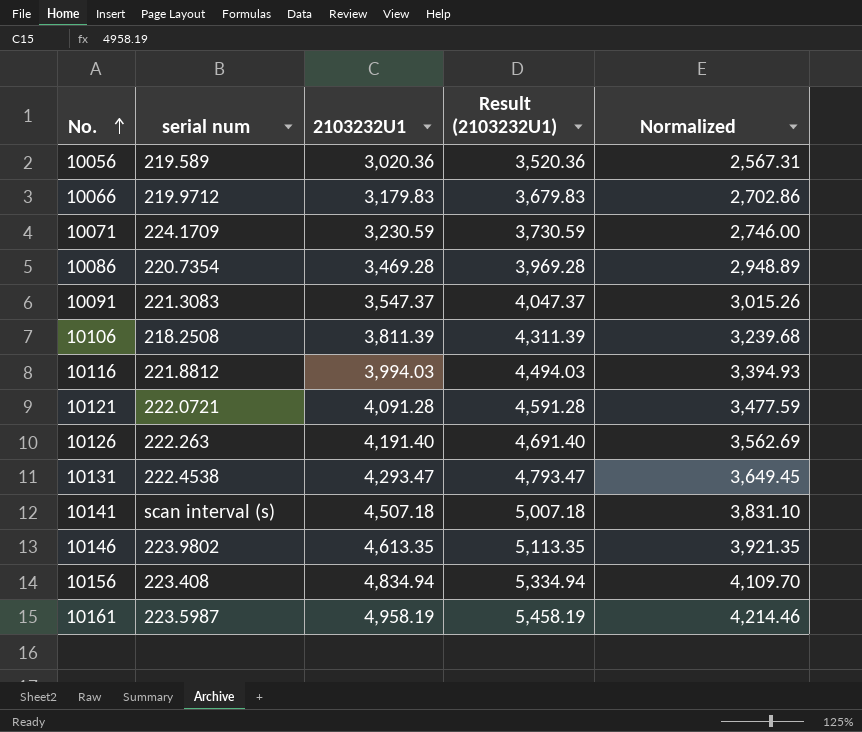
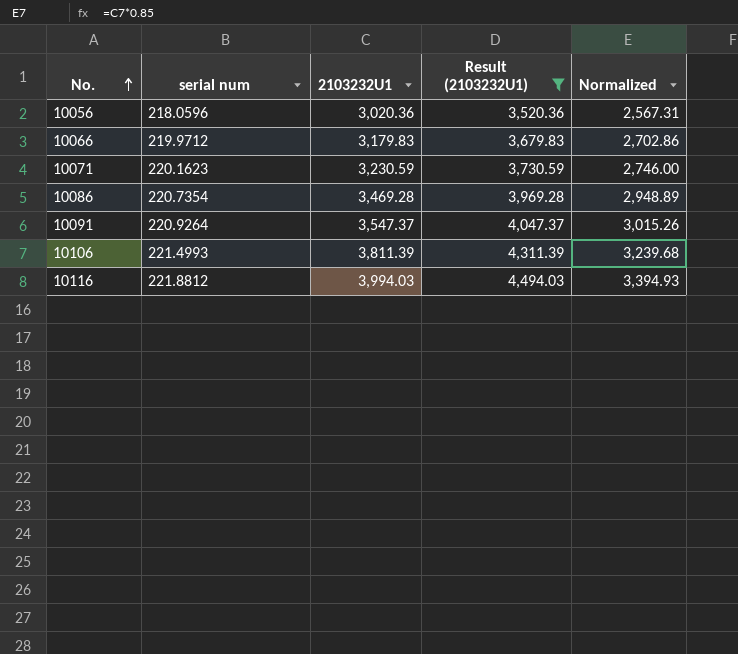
filter: none -> Result (2103232U1) <= 4,494.03
10056 | serial num: 219.589 -> 218.0596
10071 | serial num: 224.1709 -> 220.1623
10091 | serial num: 221.3083 -> 220.9264
10106 | serial num: 218.2508 -> 221.4993

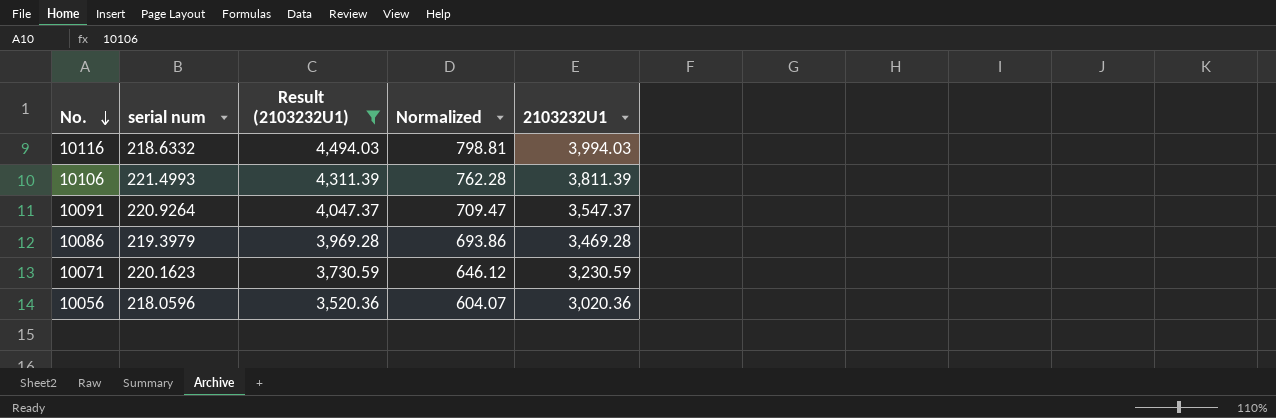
row order: No. ascending -> No. descending
column Normalized | formula: [2103232U1] * 0.85 -> [2103232U1] * 0.2
column 2103232U1 | position: 3 -> 5
row 10066: 219.9712 | 3,179.83 | 3,679.83 | 2,702.86 -> none
10116 | serial num: 221.8812 -> 218.6332
10086 | serial num: 220.7354 -> 219.3979

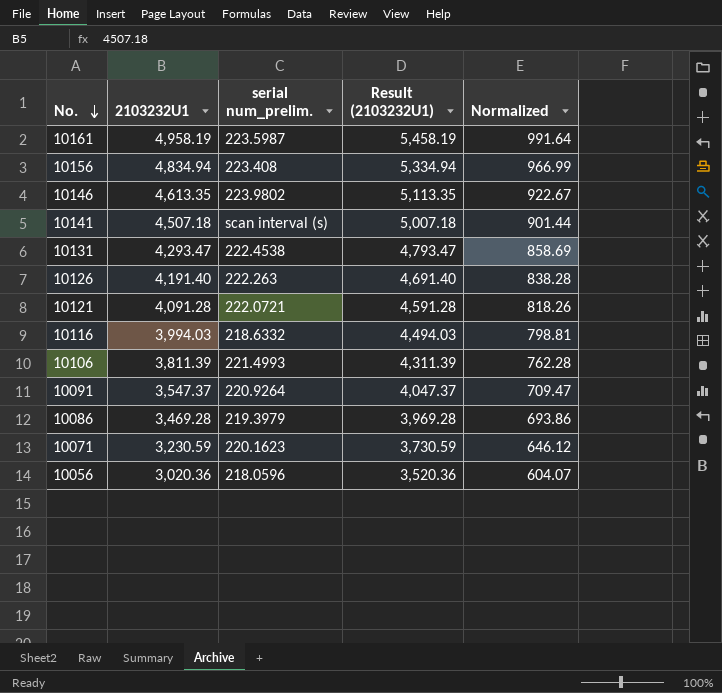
filter: Result (2103232U1) <= 4,494.03 -> none
column 2103232U1 | position: 5 -> 2
column name: serial num -> serial num_prelim.

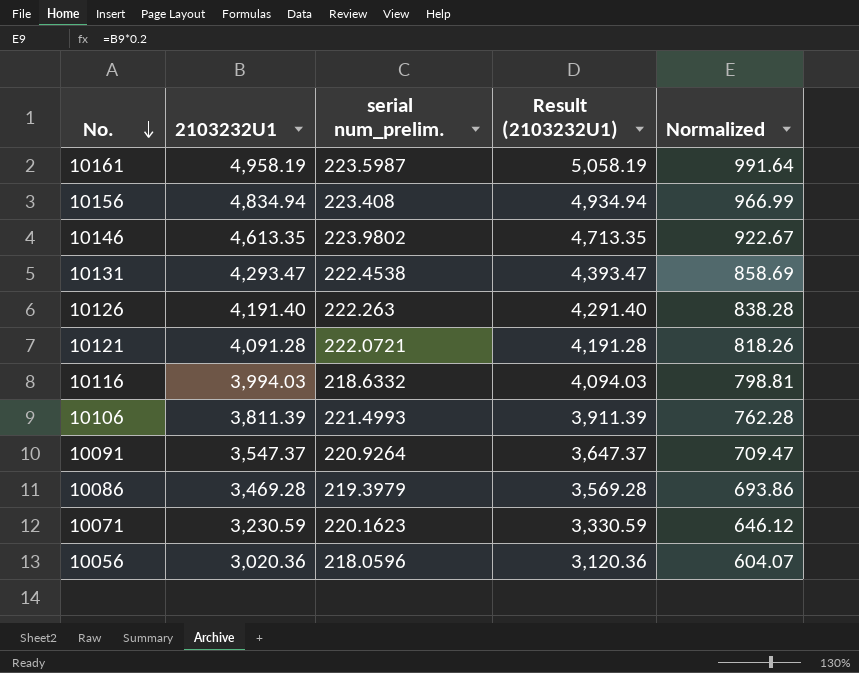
column Result (2103232U1) | formula: [2103232U1] + 500 -> [2103232U1] + 100
row 10141: 4,507.18 | scan interval (s) | 5,007.18 | 901.44 -> none

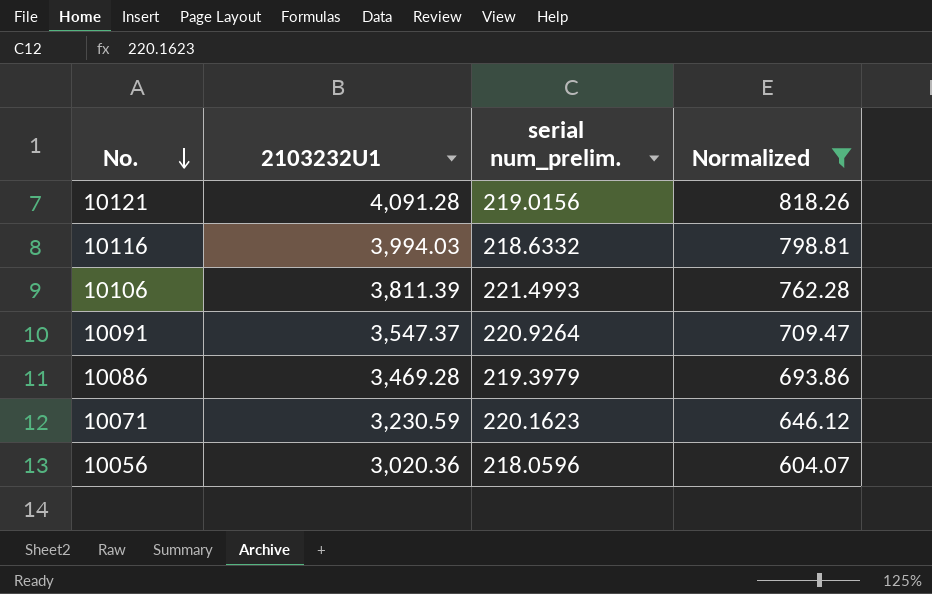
filter: none -> Normalized <= 818.26
column Result (2103232U1) | formula: [2103232U1] + 100 -> none
10121 | serial num_prelim.: 222.0721 -> 219.0156

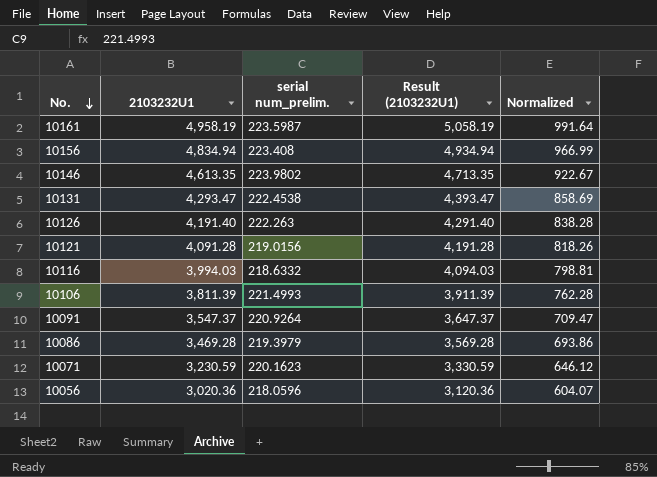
filter: Normalized <= 818.26 -> none
column Result (2103232U1) | formula: none -> [2103232U1] + 100

